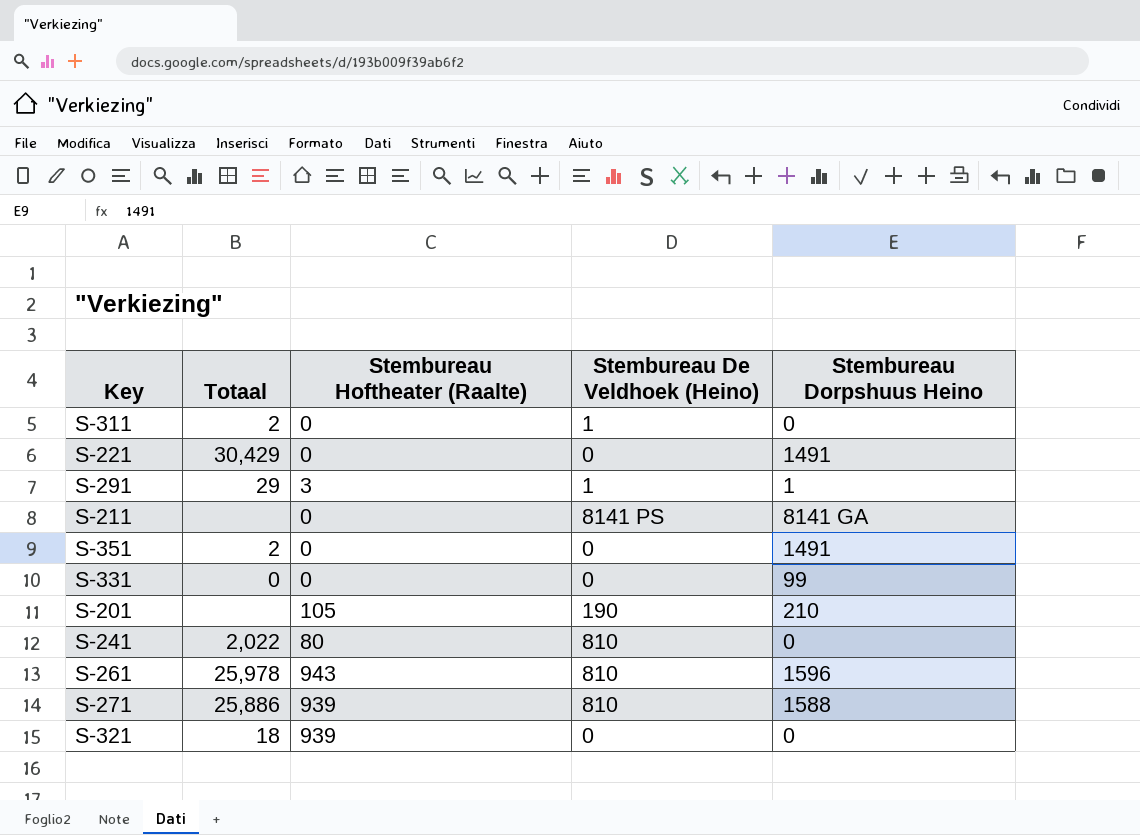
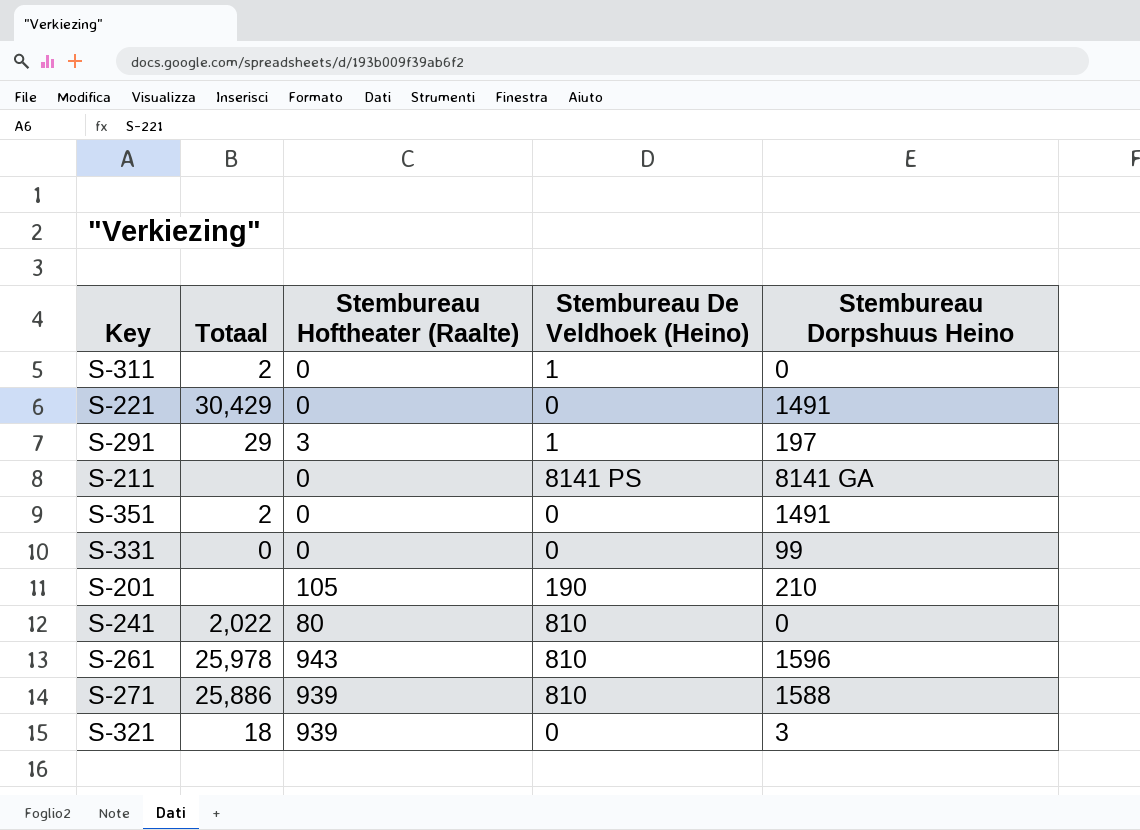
S-291 | Stembureau Dorpshuus Heino: 1 -> 197
S-321 | Stembureau Dorpshuus Heino: 0 -> 3

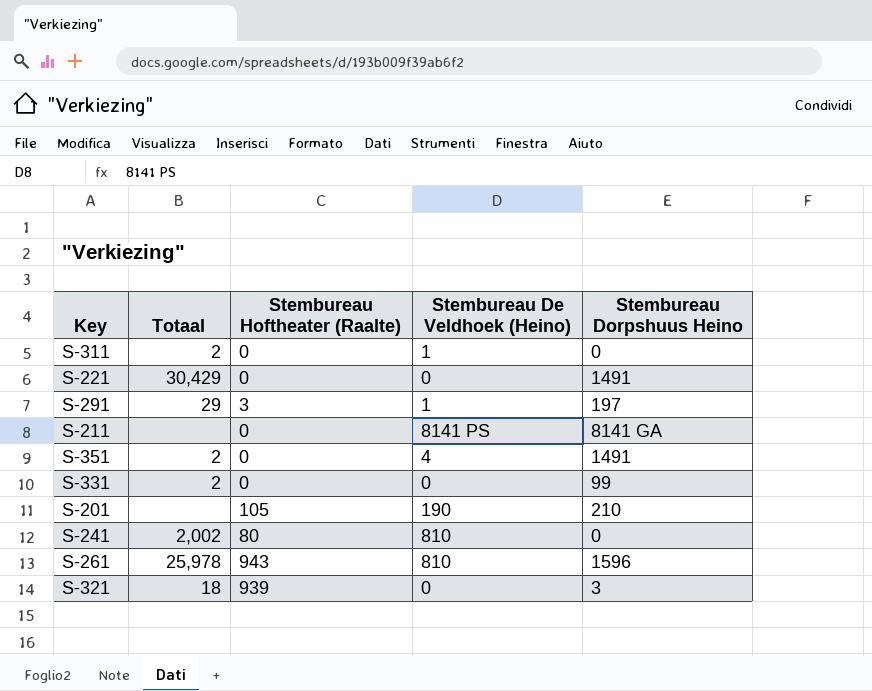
row S-271: 25,886 | 939 | 810 | 1588 -> none
S-351 | Stembureau De Veldhoek (Heino): 0 -> 4
S-331 | Totaal: 0 -> 2
S-241 | Totaal: 2,022 -> 2,002

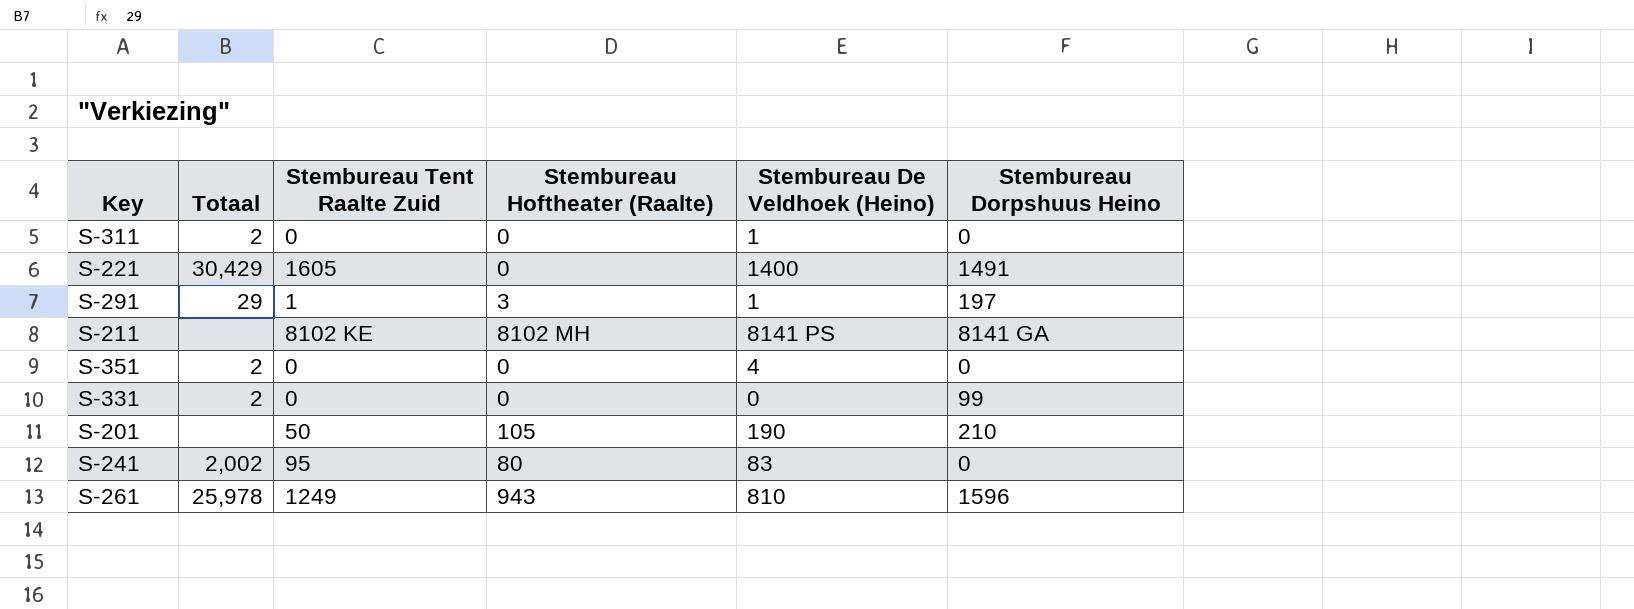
column Stembureau Tent Raalte Zuid | position: none -> 3
row S-321: 18 | 939 | 0 | 3 -> none
S-221 | Stembureau De Veldhoek (Heino): 0 -> 1400
S-211 | Stembureau Hoftheater (Raalte): 0 -> 8102 MH
S-351 | Stembureau Dorpshuus Heino: 1491 -> 0
S-241 | Stembureau De Veldhoek (Heino): 810 -> 83

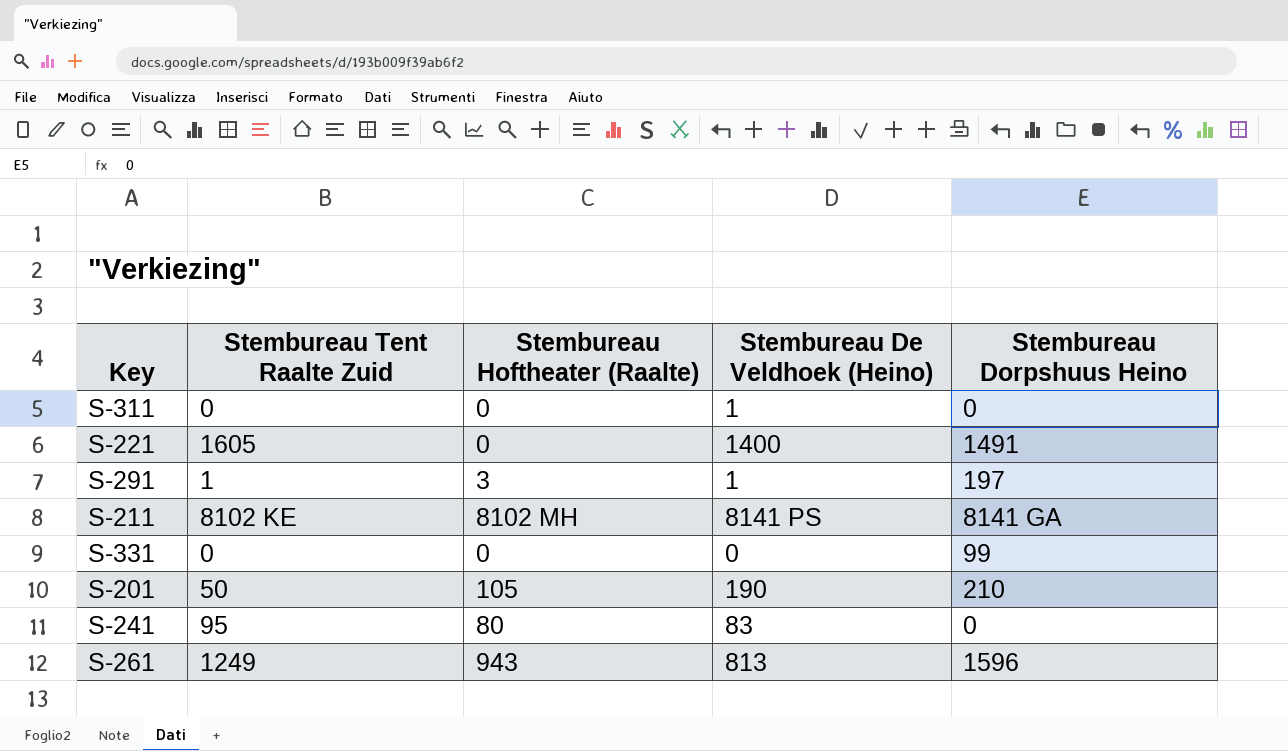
column Totaal | position: 2 -> none
row S-351: 2 | 0 | 0 | 4 | 0 -> none
S-261 | Stembureau De Veldhoek (Heino): 810 -> 813

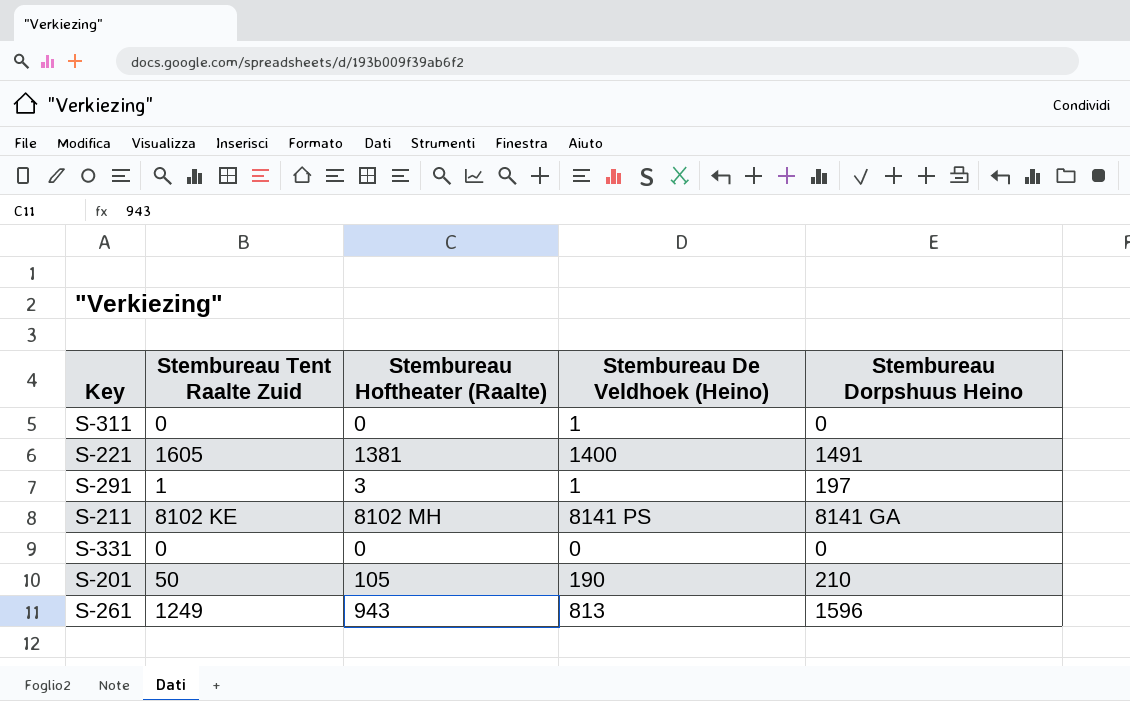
row S-241: 95 | 80 | 83 | 0 -> none
S-221 | Stembureau Hoftheater (Raalte): 0 -> 1381
S-331 | Stembureau Dorpshuus Heino: 99 -> 0

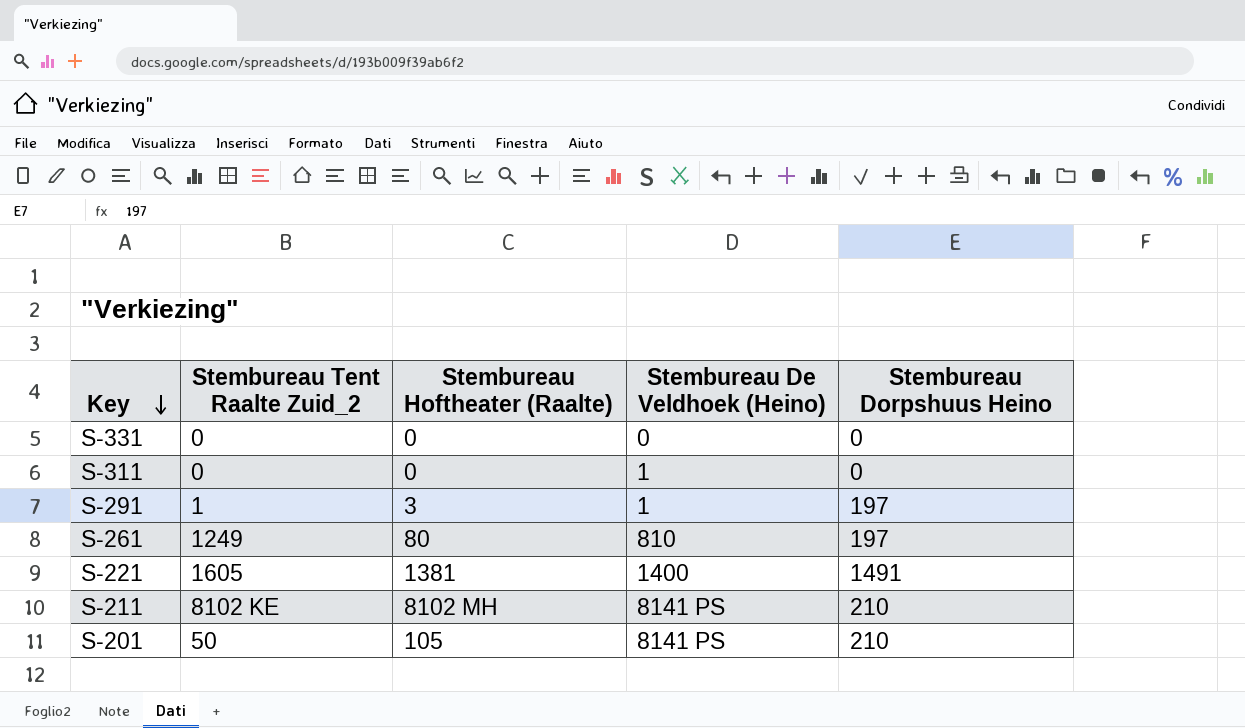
row order: none -> Key descending
column name: Stembureau Tent Raalte Zuid -> Stembureau Tent Raalte Zuid_2
S-261 | Stembureau Hoftheater (Raalte): 943 -> 80
S-261 | Stembureau De Veldhoek (Heino): 813 -> 810
S-261 | Stembureau Dorpshuus Heino: 1596 -> 197
S-211 | Stembureau Dorpshuus Heino: 8141 GA -> 210
S-201 | Stembureau De Veldhoek (Heino): 190 -> 8141 PS

